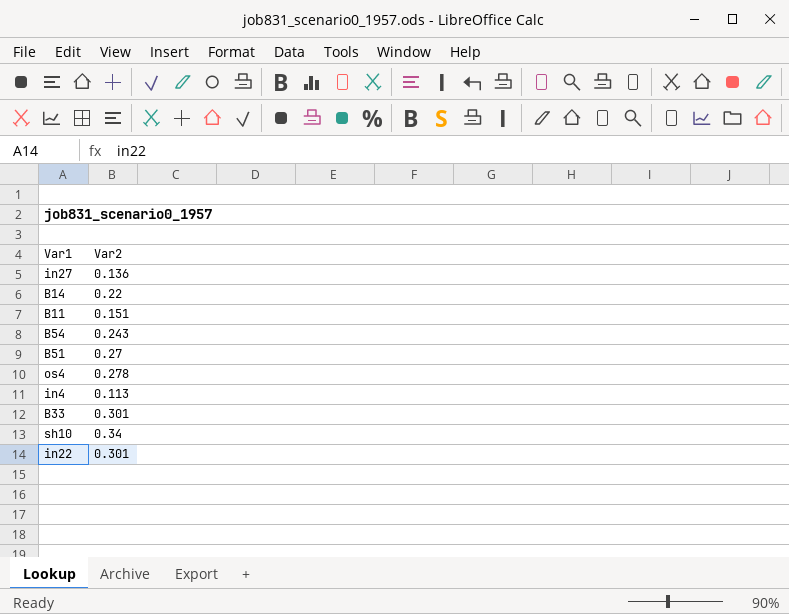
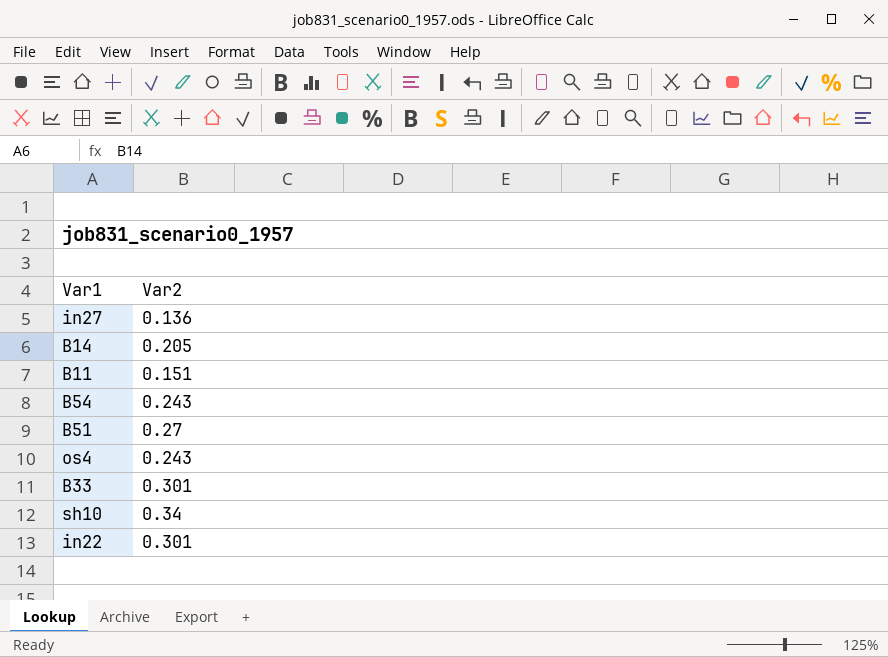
row in4: 0.113 -> none
B14 | Var2: 0.22 -> 0.205
os4 | Var2: 0.278 -> 0.243

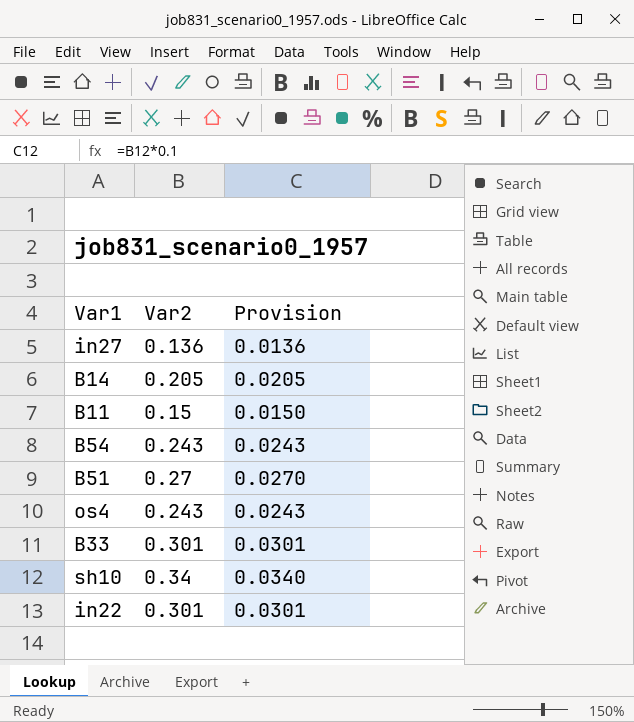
column Provision | formula: none -> [Var2] * 0.1
B11 | Var2: 0.151 -> 0.15

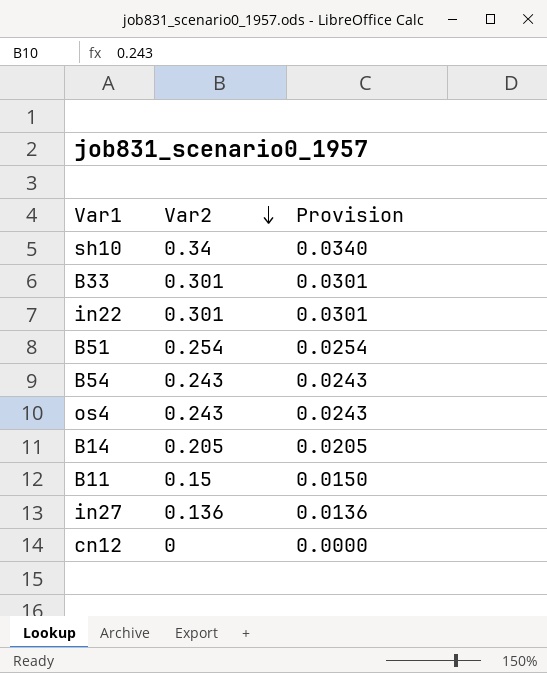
row order: none -> Var2 descending
B51 | Var2: 0.27 -> 0.254
B51 | Provision: 0.0270 -> 0.0254
row cn12: none -> 0 | 0.0000

